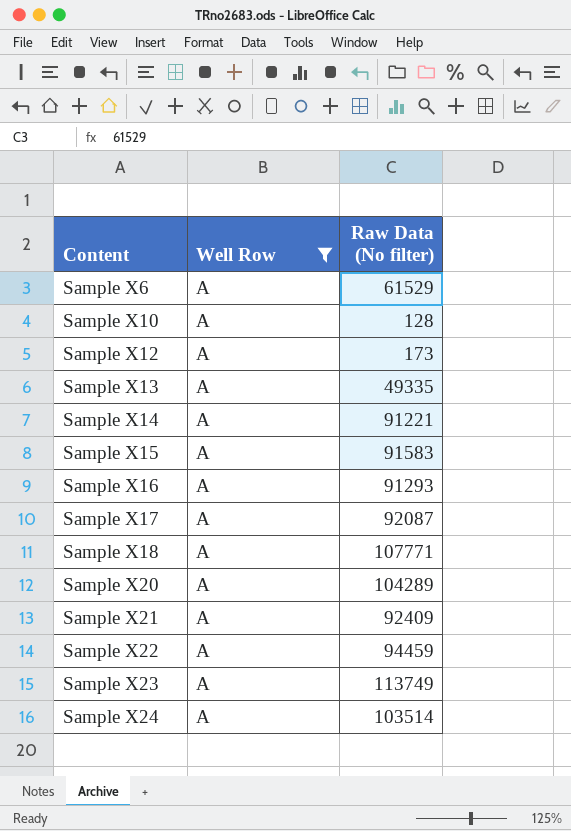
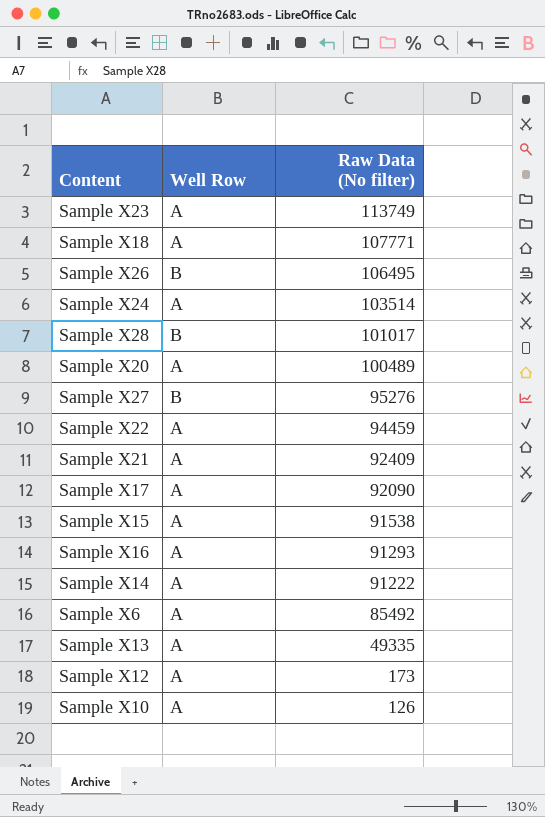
filter: Well Row = A -> none
row order: Content ascending -> Raw Data (No filter) descending
Sample X20 | Raw Data (No filter): 104289 -> 100489
Sample X17 | Raw Data (No filter): 92087 -> 92090
Sample X15 | Raw Data (No filter): 91583 -> 91538
Sample X14 | Raw Data (No filter): 91221 -> 91222
Sample X6 | Raw Data (No filter): 61529 -> 85492
Sample X10 | Raw Data (No filter): 128 -> 126

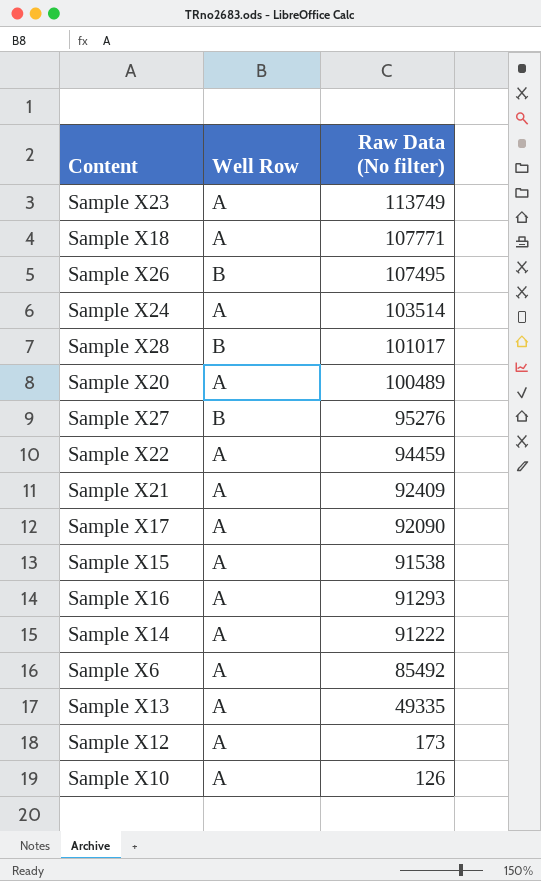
Sample X26 | Raw Data (No filter): 106495 -> 107495

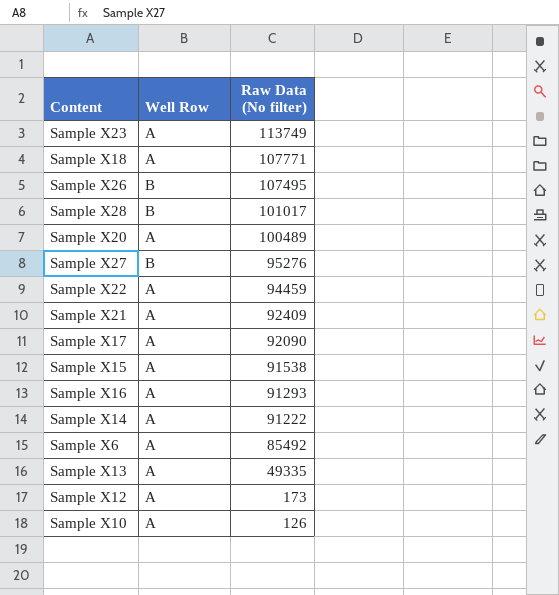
row Sample X24: A | 103514 -> none

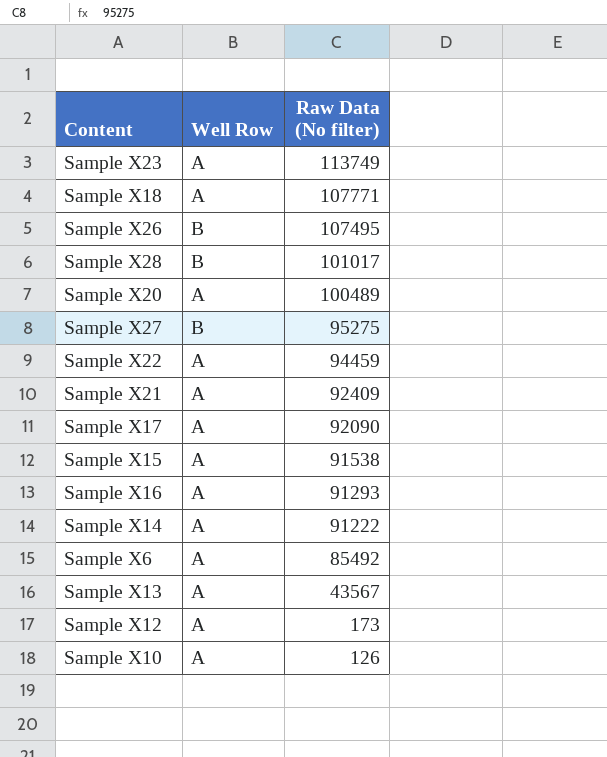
Sample X27 | Raw Data (No filter): 95276 -> 95275
Sample X13 | Raw Data (No filter): 49335 -> 43567

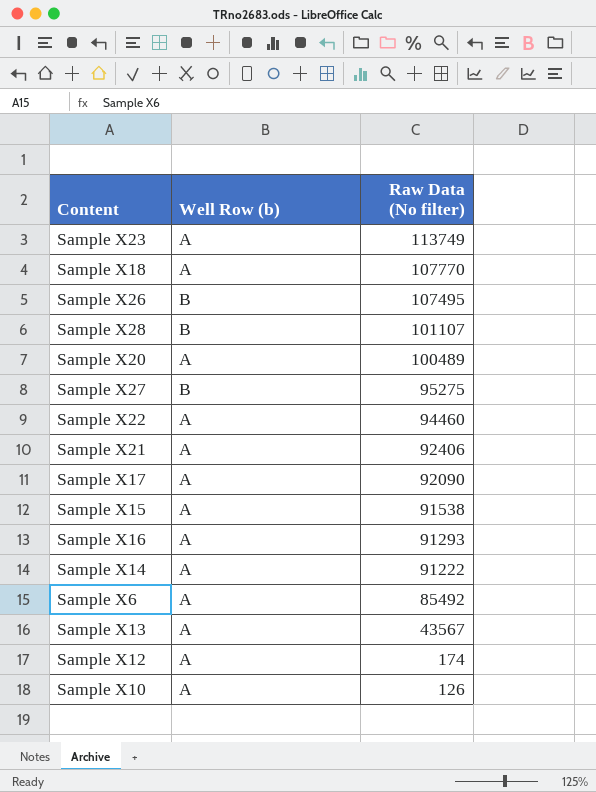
column name: Well Row -> Well Row (b)
Sample X18 | Raw Data (No filter): 107771 -> 107770
Sample X28 | Raw Data (No filter): 101017 -> 101107
Sample X22 | Raw Data (No filter): 94459 -> 94460
Sample X21 | Raw Data (No filter): 92409 -> 92406
Sample X12 | Raw Data (No filter): 173 -> 174

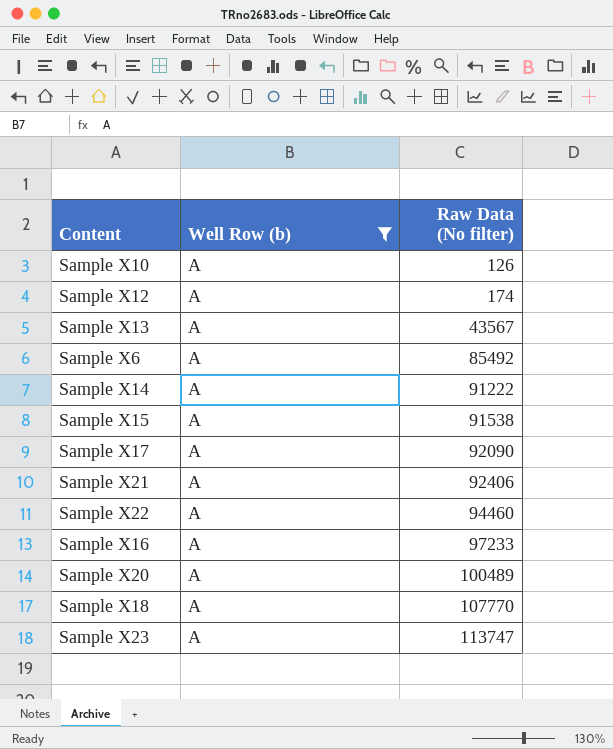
filter: none -> Well Row (b) = A
row order: Raw Data (No filter) descending -> Raw Data (No filter) ascending
Sample X16 | Raw Data (No filter): 91293 -> 97233
Sample X23 | Raw Data (No filter): 113749 -> 113747

